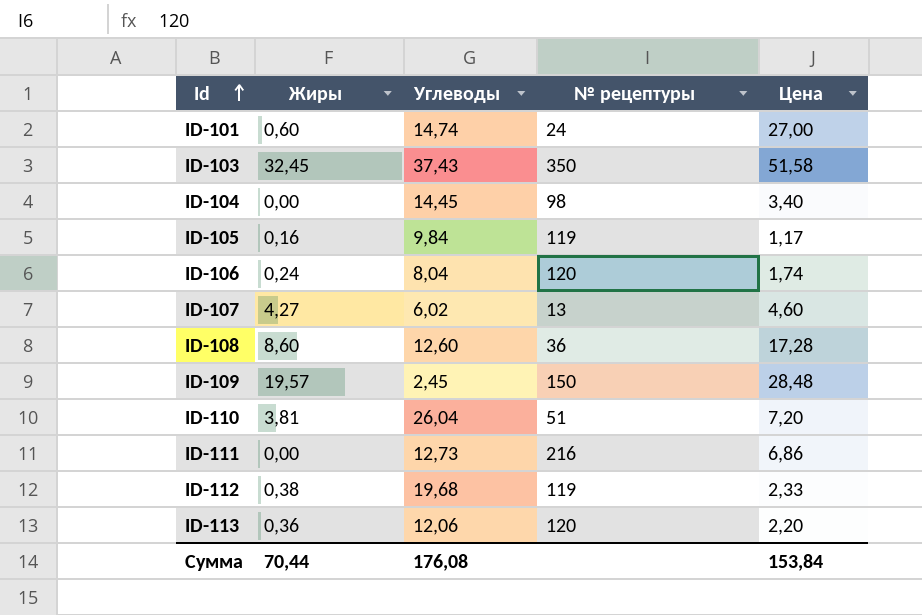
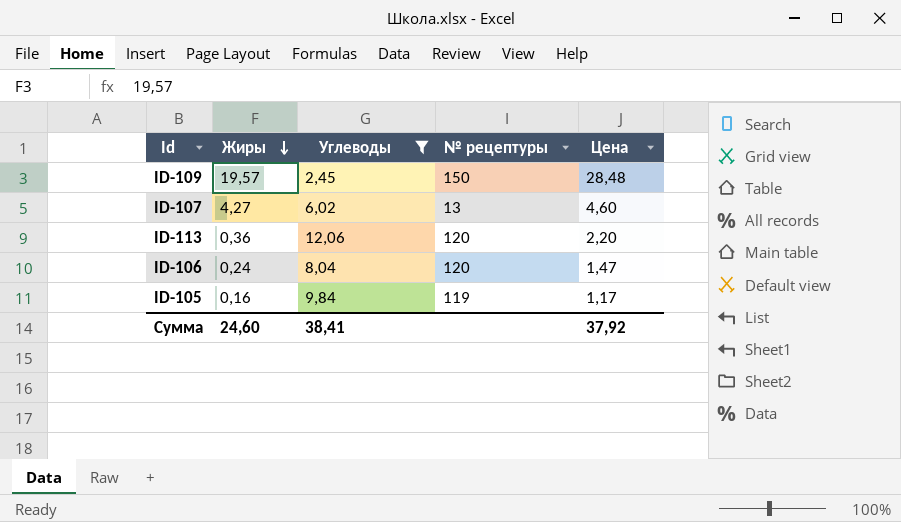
filter: none -> Углеводы <= 12,06
row order: Id ascending -> Жиры descending
ID-106 | Цена: 1,74 -> 1,47
Сумма | Жиры: 70,44 -> 24,60
Сумма | Углеводы: 176,08 -> 38,41
Сумма | Цена: 153,84 -> 37,92

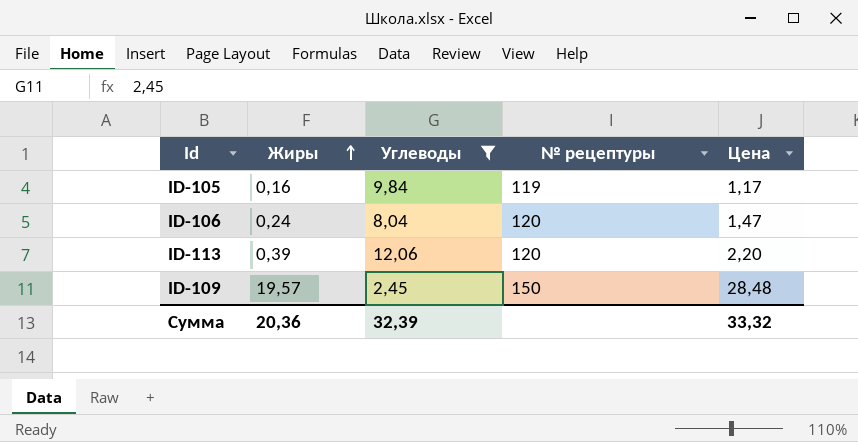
row order: Жиры descending -> Жиры ascending
row ID-107: 4,27 | 6,02 | 13 | 4,60 -> none
ID-113 | Жиры: 0,36 -> 0,39
Сумма | Жиры: 24,60 -> 20,36
Сумма | Углеводы: 38,41 -> 32,39
Сумма | Цена: 37,92 -> 33,32

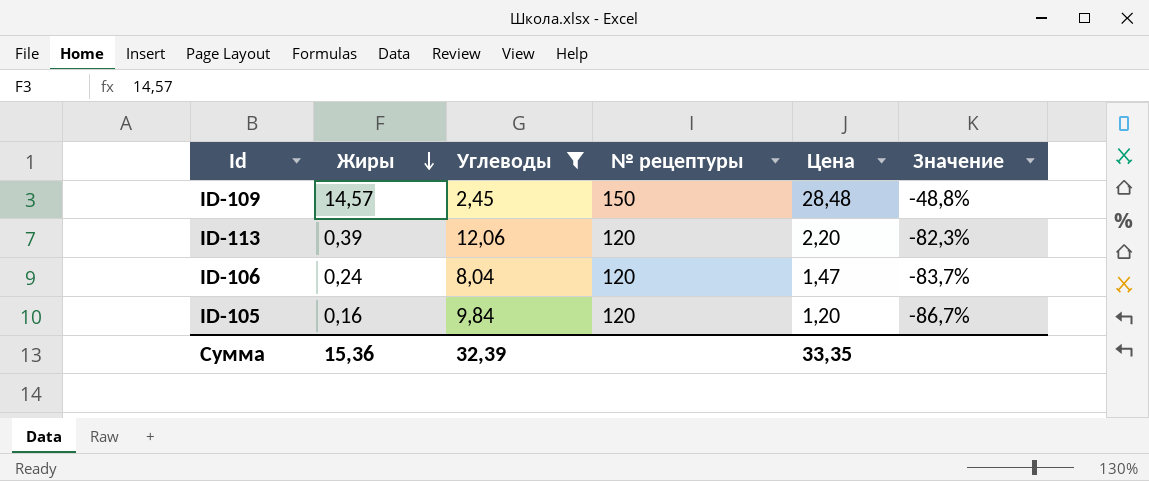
row order: Жиры ascending -> Жиры descending
column Значение | formula: none -> ([Жиры] - [Цена]) / [Цена]
ID-109 | Жиры: 19,57 -> 14,57
ID-105 | № рецептуры: 119 -> 120
ID-105 | Цена: 1,17 -> 1,20
Сумма | Жиры: 20,36 -> 15,36
Сумма | Цена: 33,32 -> 33,35

